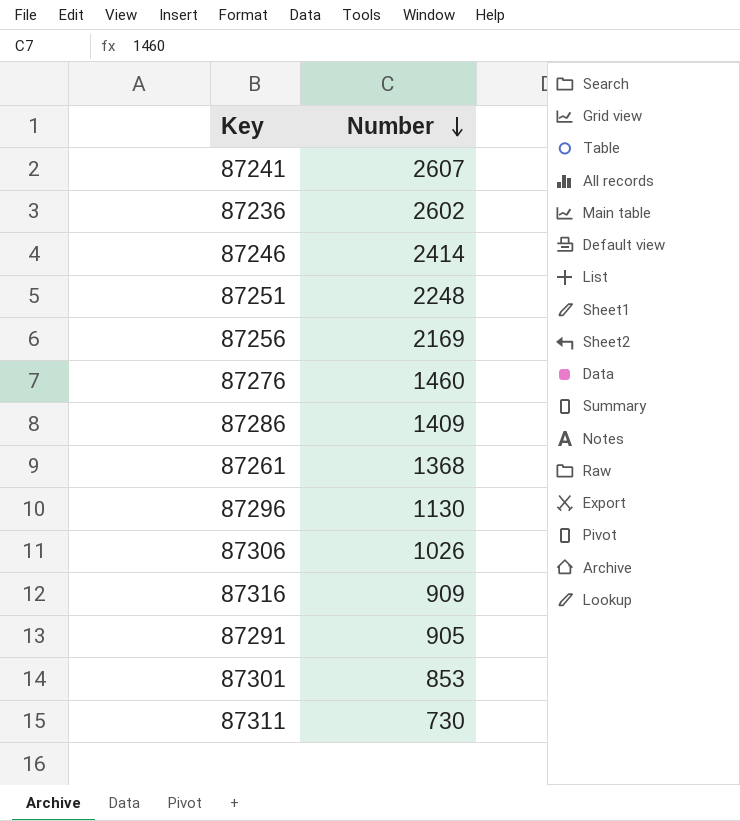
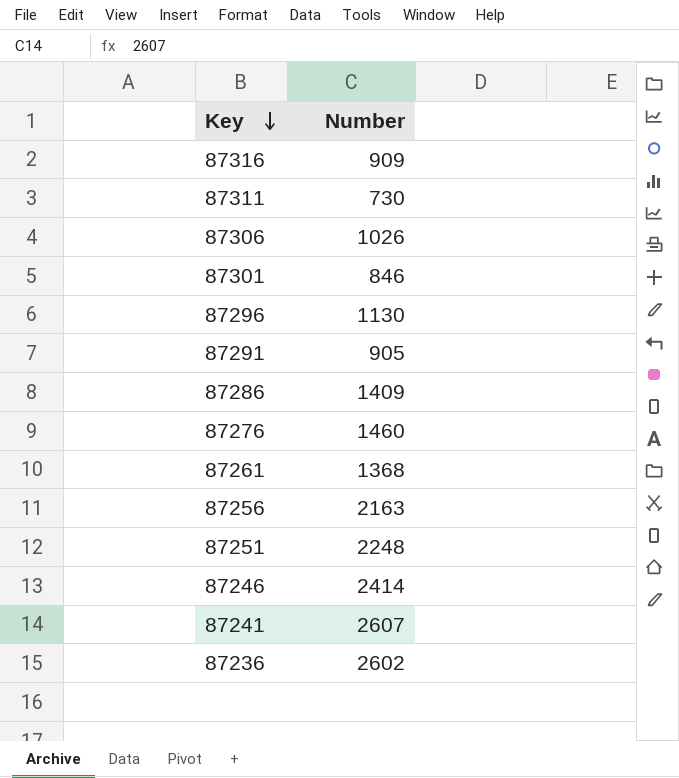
row order: Number descending -> Key descending
87301 | Number: 853 -> 846
87256 | Number: 2169 -> 2163

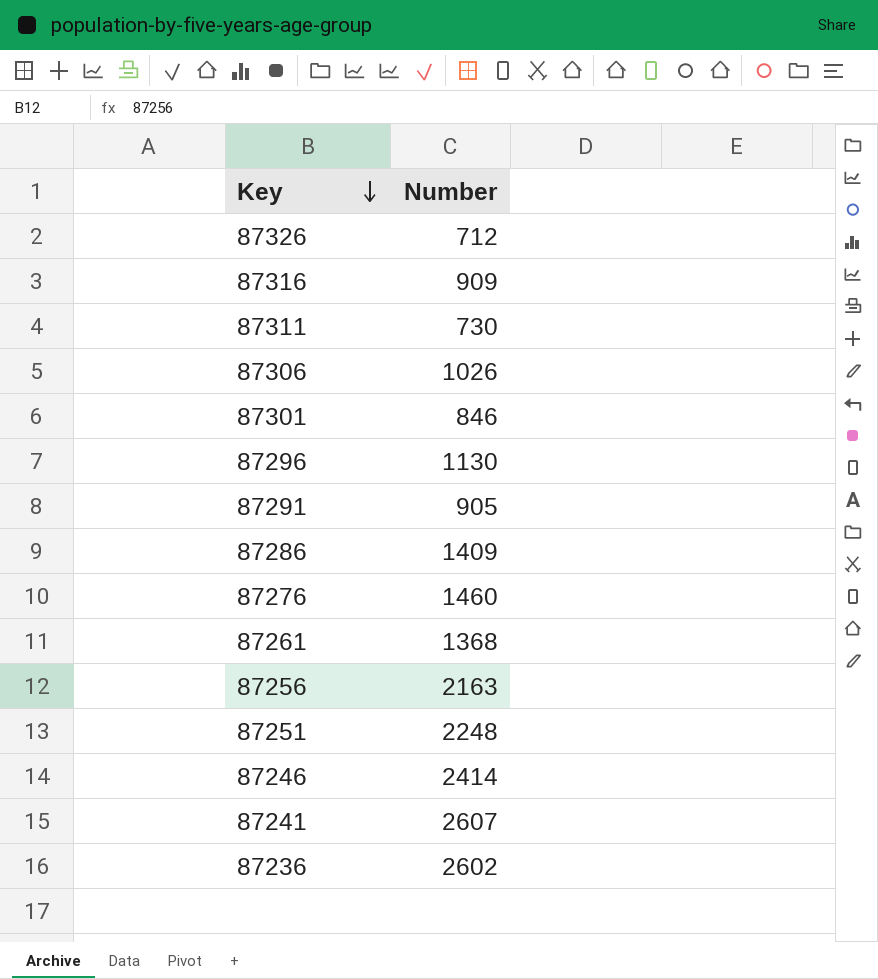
row 87326: none -> 712

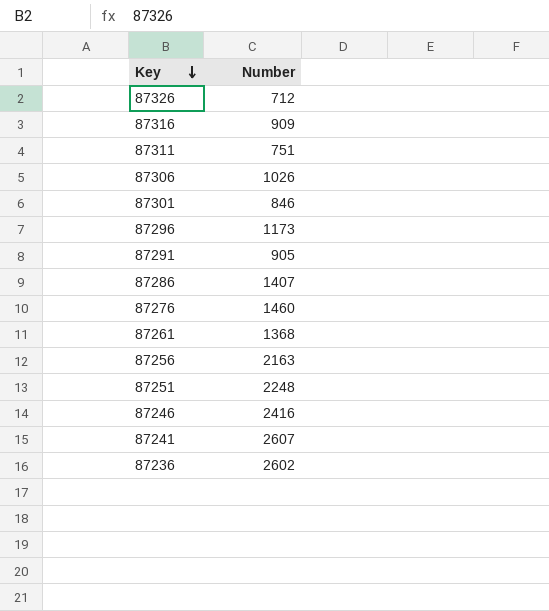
87311 | Number: 730 -> 751
87296 | Number: 1130 -> 1173
87286 | Number: 1409 -> 1407
87246 | Number: 2414 -> 2416

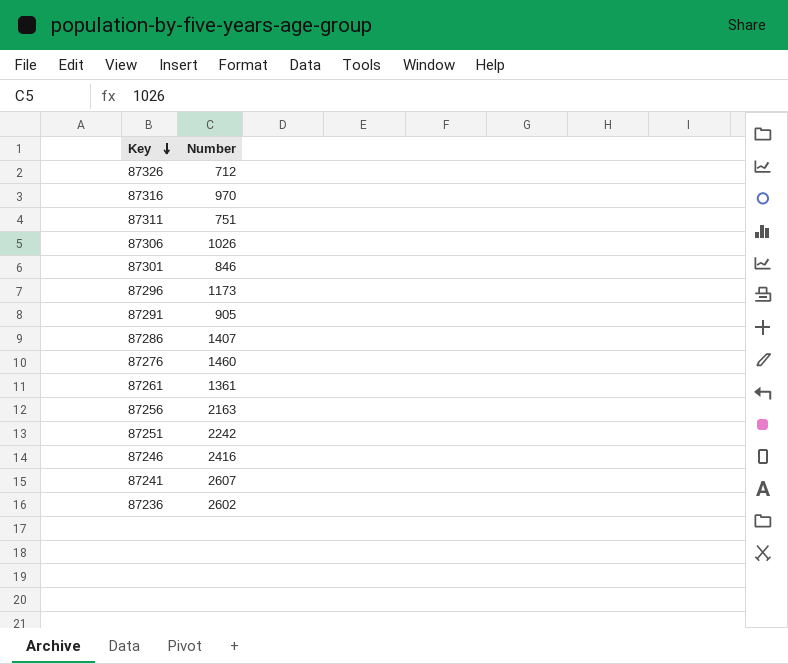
87316 | Number: 909 -> 970
87261 | Number: 1368 -> 1361
87251 | Number: 2248 -> 2242

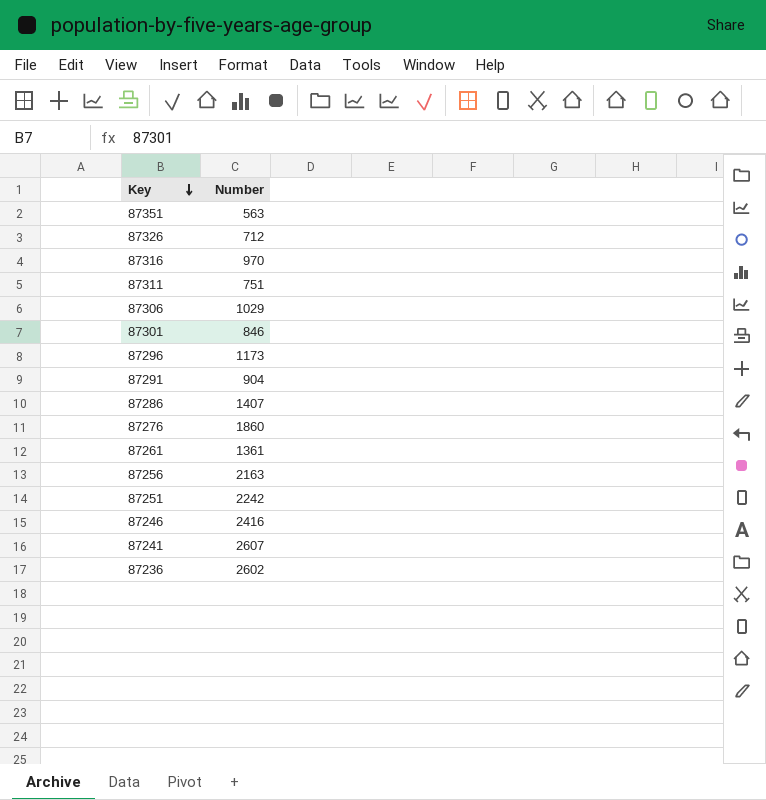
row 87351: none -> 563
87306 | Number: 1026 -> 1029
87291 | Number: 905 -> 904
87276 | Number: 1460 -> 1860

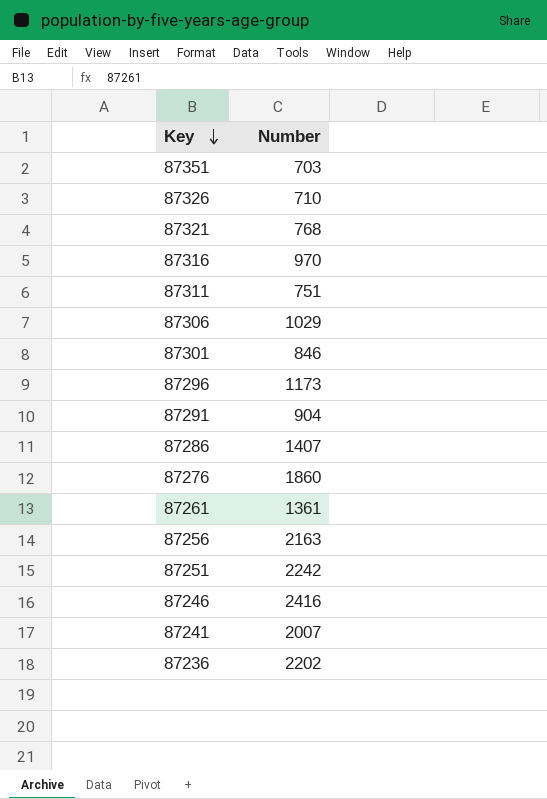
87351 | Number: 563 -> 703
87326 | Number: 712 -> 710
row 87321: none -> 768
87241 | Number: 2607 -> 2007
87236 | Number: 2602 -> 2202

